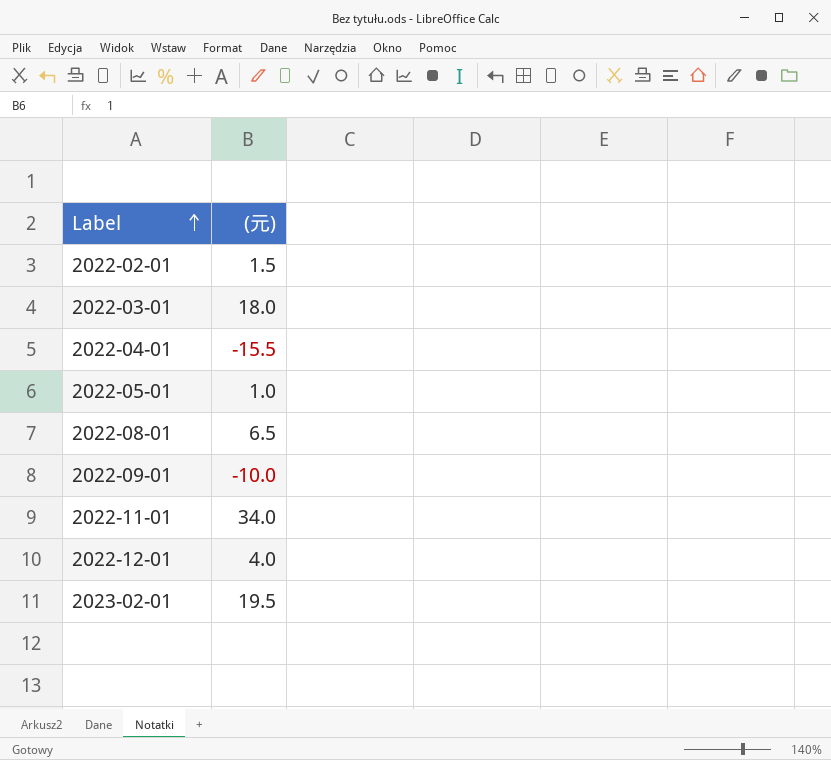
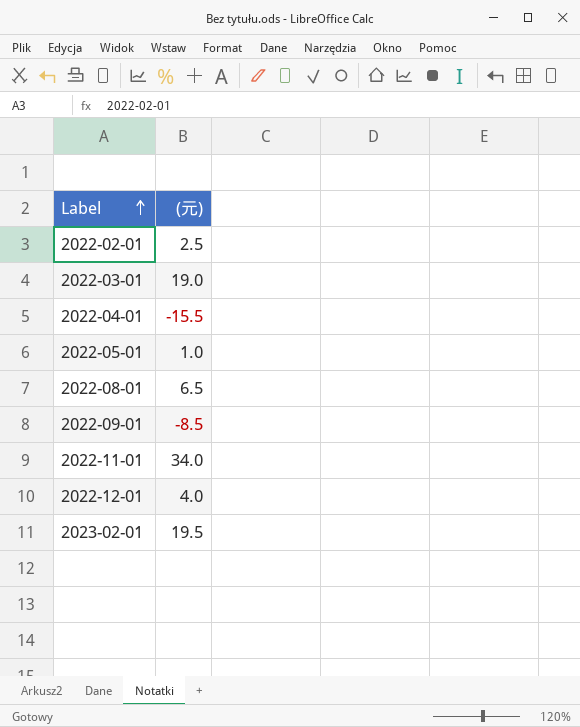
2022-02-01 | (元): 1.5 -> 2.5
2022-03-01 | (元): 18.0 -> 19.0
2022-09-01 | (元): -10.0 -> -8.5

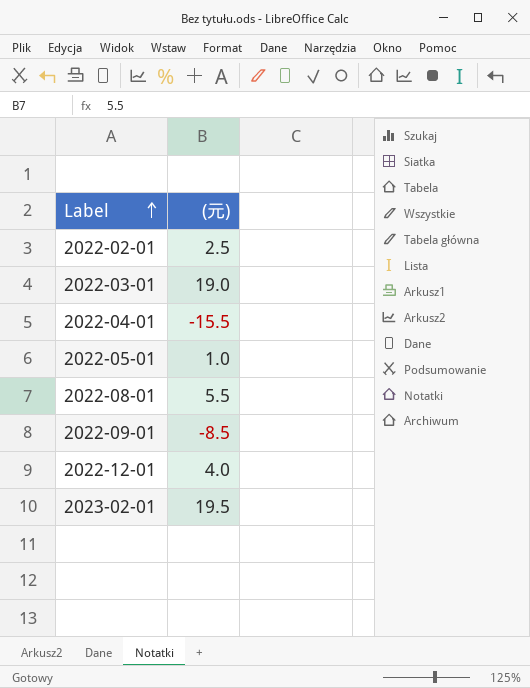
row 2022-11-01: 34.0 -> none
2022-08-01 | (元): 6.5 -> 5.5

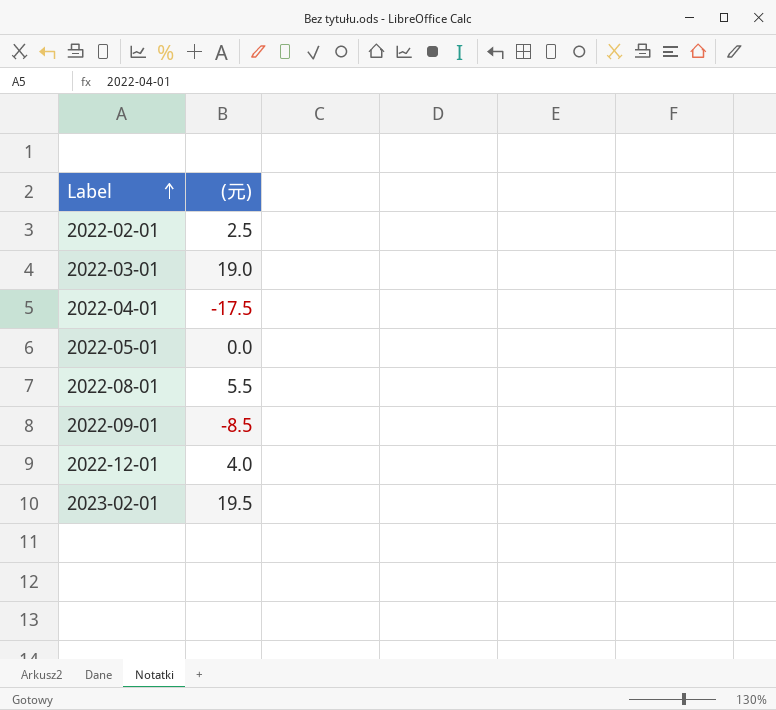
2022-04-01 | (元): -15.5 -> -17.5
2022-05-01 | (元): 1.0 -> 0.0

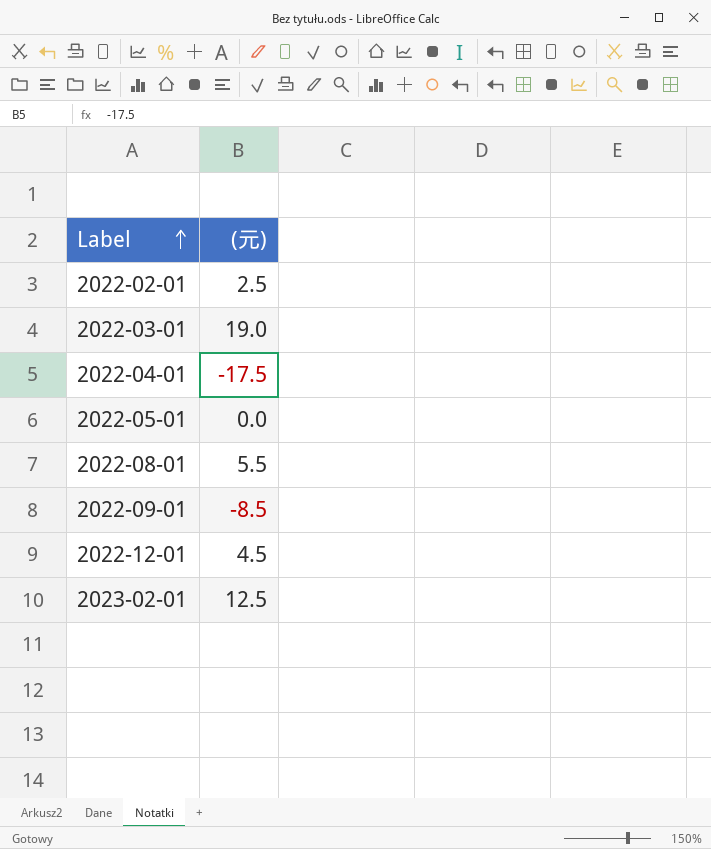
2022-12-01 | (元): 4.0 -> 4.5
2023-02-01 | (元): 19.5 -> 12.5

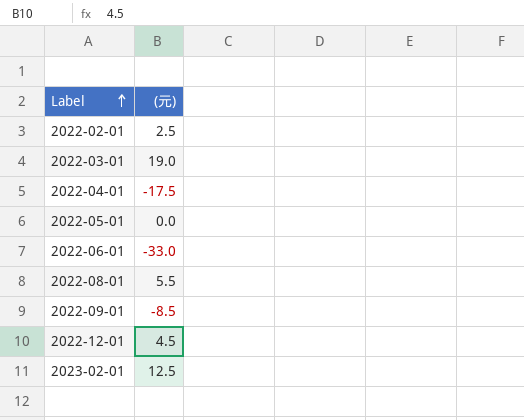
row 2022-06-01: none -> -33.0

